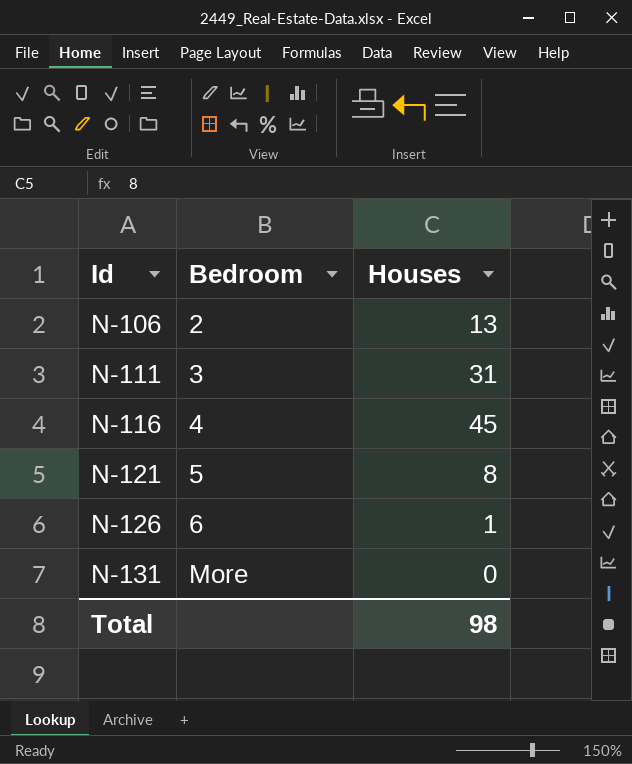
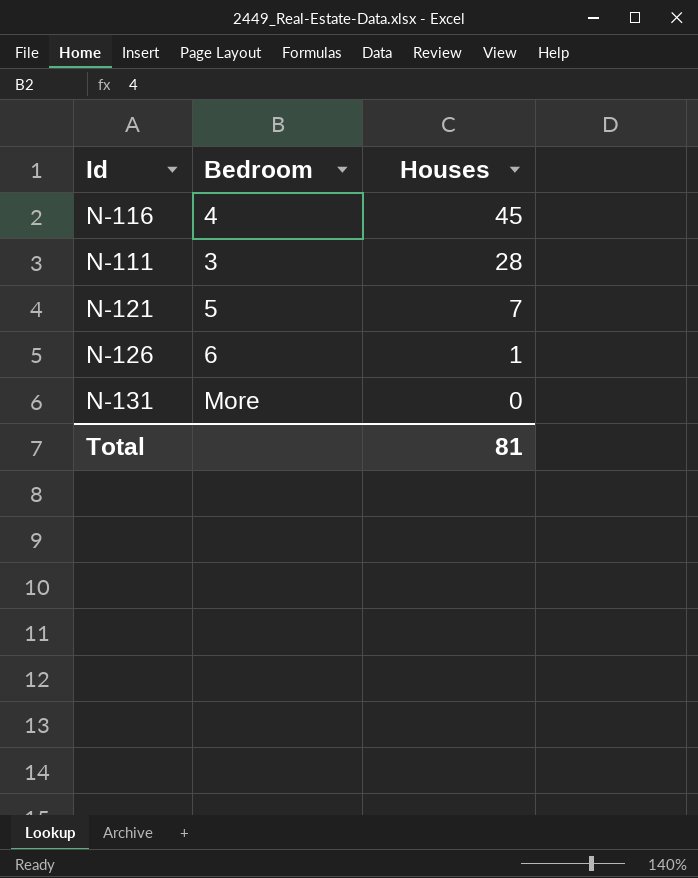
row order: Id ascending -> Houses descending
row N-106: 2 | 13 -> none
N-111 | Houses: 31 -> 28
N-121 | Houses: 8 -> 7
Total | Houses: 98 -> 81

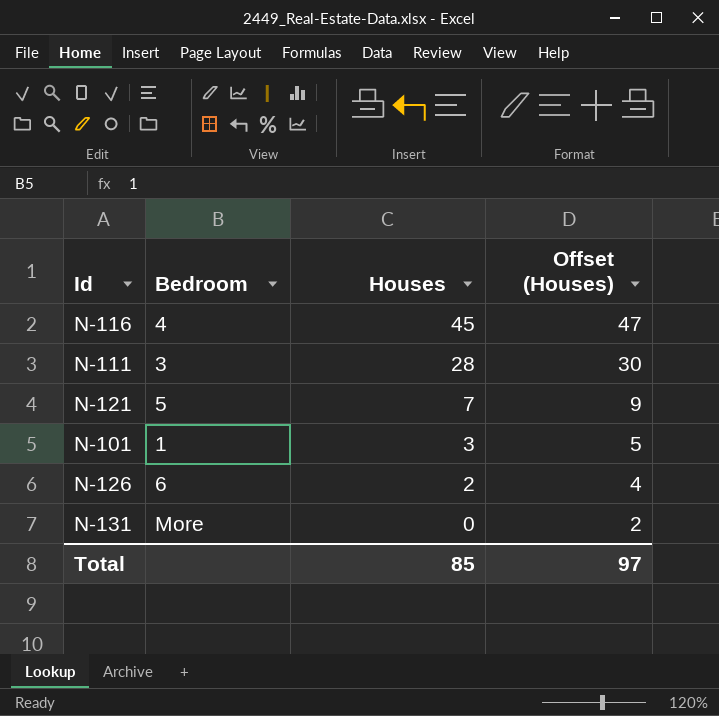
column Offset (Houses) | formula: none -> [Houses] + 2
row N-101: none -> 1 | 3 | 5
N-126 | Houses: 1 -> 2
Total | Houses: 81 -> 85

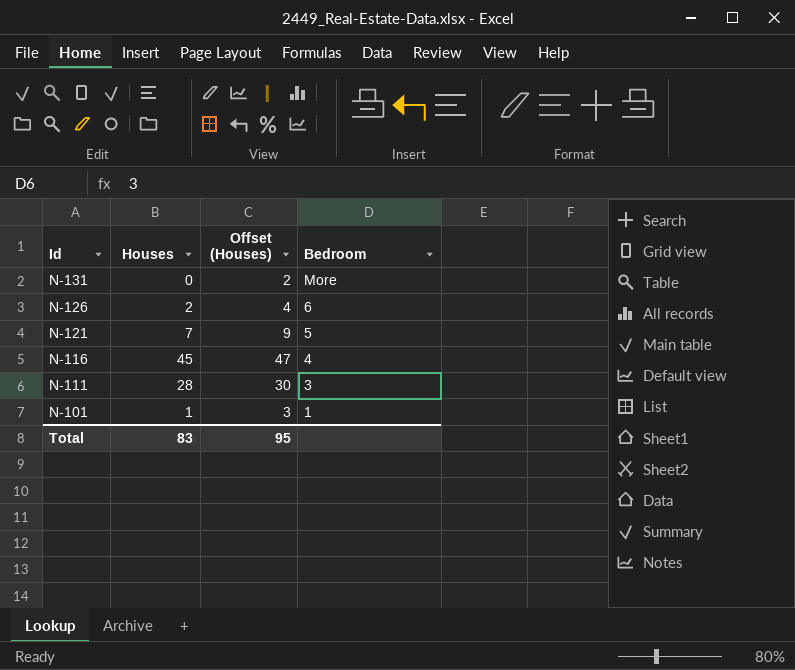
row order: Houses descending -> Id descending
column Bedroom | position: 2 -> 4
N-101 | Houses: 3 -> 1
N-101 | Offset (Houses): 5 -> 3
Total | Houses: 85 -> 83
Total | Offset (Houses): 97 -> 95

